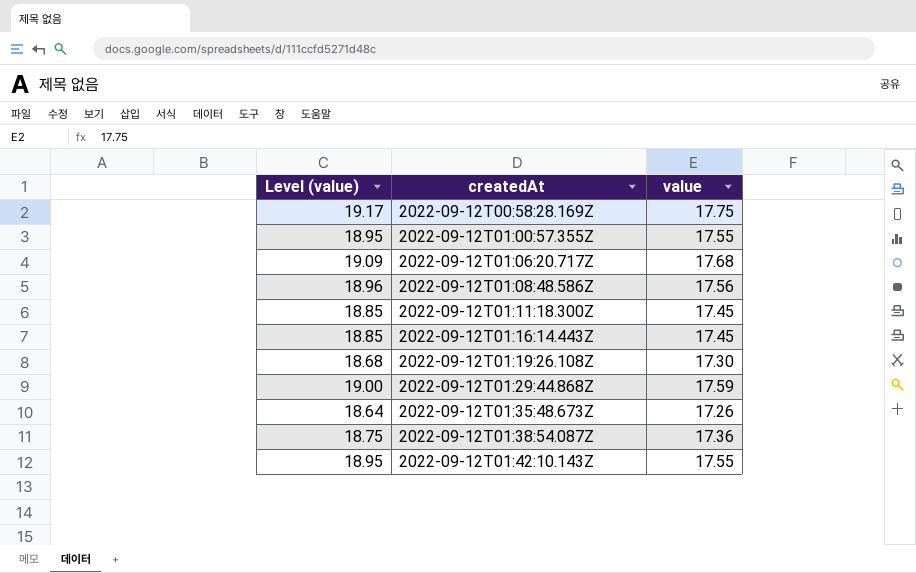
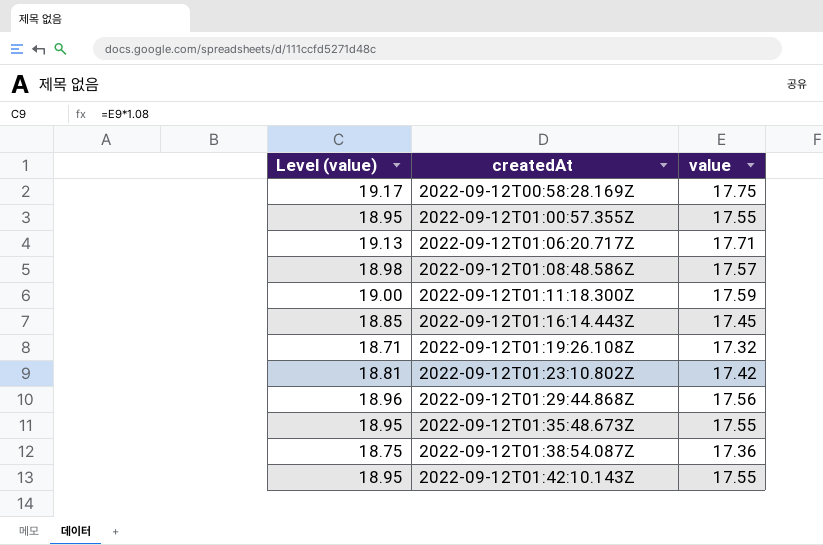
2022-09-12T01:06:20.717Z | Level (value): 19.09 -> 19.13
2022-09-12T01:06:20.717Z | value: 17.68 -> 17.71
2022-09-12T01:08:48.586Z | Level (value): 18.96 -> 18.98
2022-09-12T01:08:48.586Z | value: 17.56 -> 17.57
2022-09-12T01:11:18.300Z | Level (value): 18.85 -> 19.00
2022-09-12T01:11:18.300Z | value: 17.45 -> 17.59
2022-09-12T01:19:26.108Z | Level (value): 18.68 -> 18.71
2022-09-12T01:19:26.108Z | value: 17.30 -> 17.32
row 2022-09-12T01:23:10.802Z: none -> 18.81 | 17.42
2022-09-12T01:29:44.868Z | Level (value): 19.00 -> 18.96
2022-09-12T01:29:44.868Z | value: 17.59 -> 17.56
2022-09-12T01:35:48.673Z | Level (value): 18.64 -> 18.95
2022-09-12T01:35:48.673Z | value: 17.26 -> 17.55

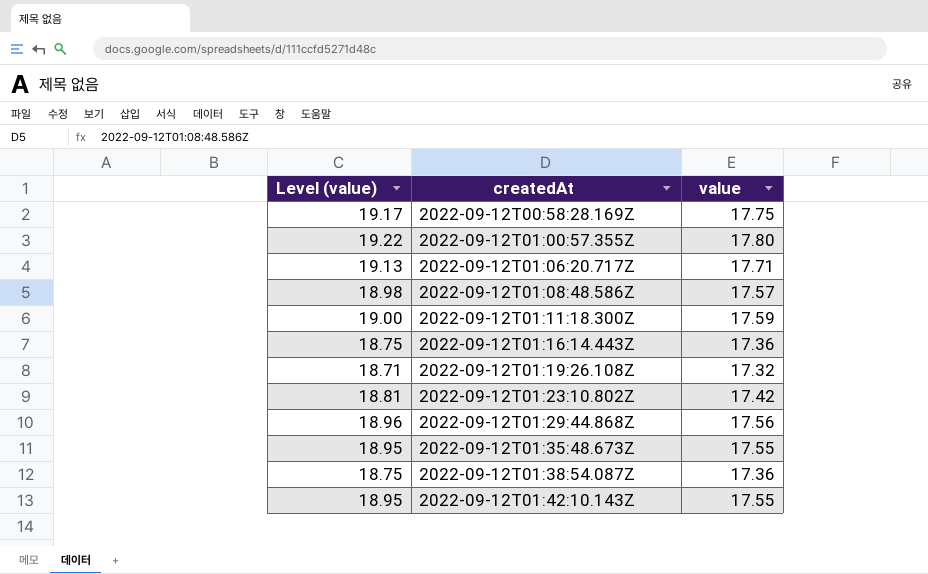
2022-09-12T01:00:57.355Z | Level (value): 18.95 -> 19.22
2022-09-12T01:00:57.355Z | value: 17.55 -> 17.80
2022-09-12T01:16:14.443Z | Level (value): 18.85 -> 18.75
2022-09-12T01:16:14.443Z | value: 17.45 -> 17.36

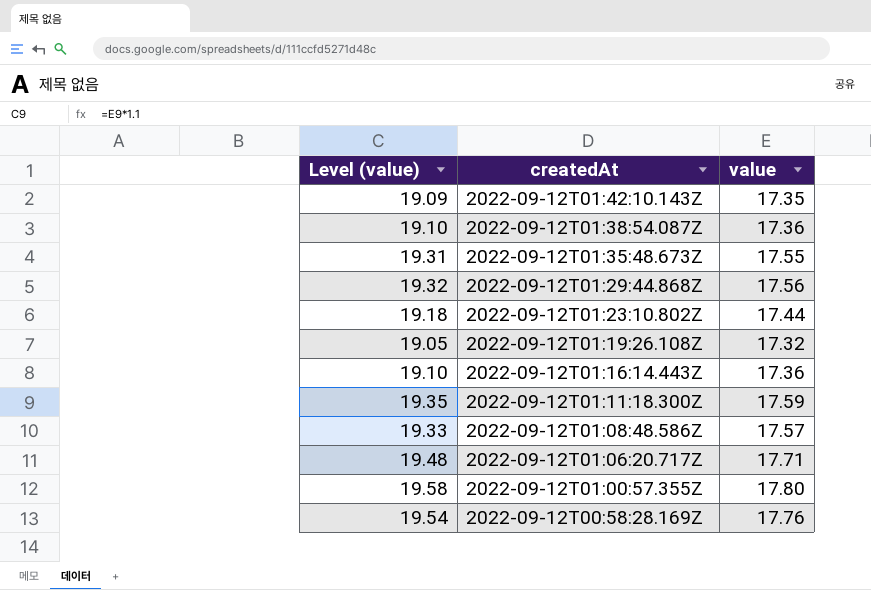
row order: createdAt ascending -> createdAt descending
column Level (value) | formula: [value] * 1.08 -> [value] * 1.1
2022-09-12T01:42:10.143Z | value: 17.55 -> 17.35
2022-09-12T01:23:10.802Z | value: 17.42 -> 17.44
2022-09-12T00:58:28.169Z | value: 17.75 -> 17.76

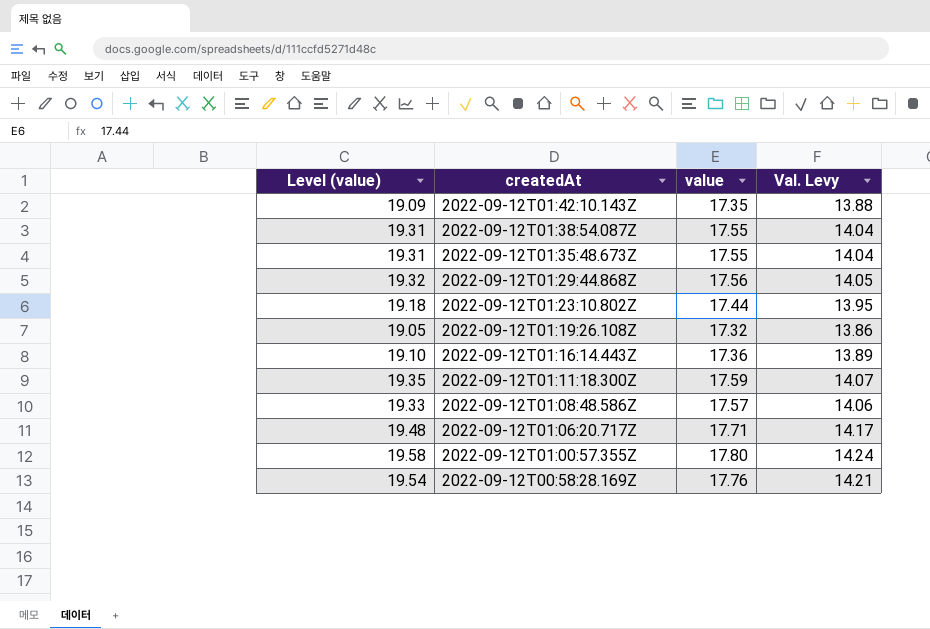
column Val. Levy | formula: none -> [value] * 0.8
2022-09-12T01:38:54.087Z | Level (value): 19.10 -> 19.31
2022-09-12T01:38:54.087Z | value: 17.36 -> 17.55

